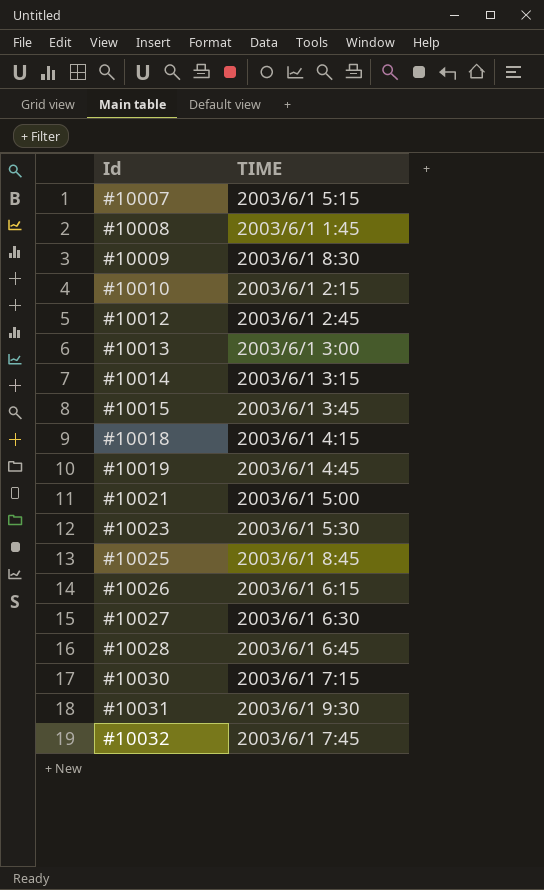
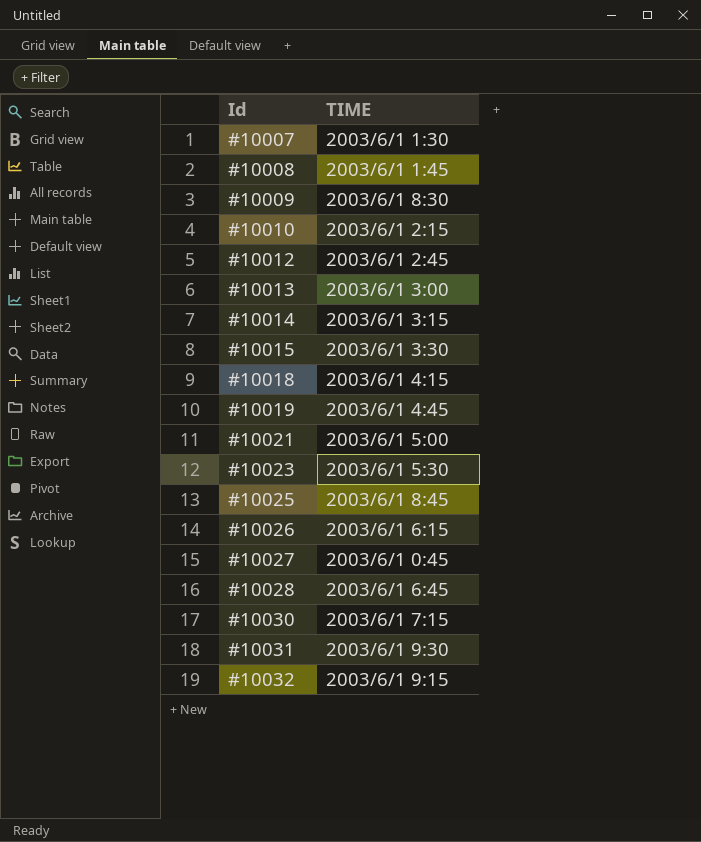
#10007 | TIME: 2003/6/1 5:15 -> 2003/6/1 1:30
#10015 | TIME: 2003/6/1 3:45 -> 2003/6/1 3:30
#10027 | TIME: 2003/6/1 6:30 -> 2003/6/1 0:45
#10032 | TIME: 2003/6/1 7:45 -> 2003/6/1 9:15

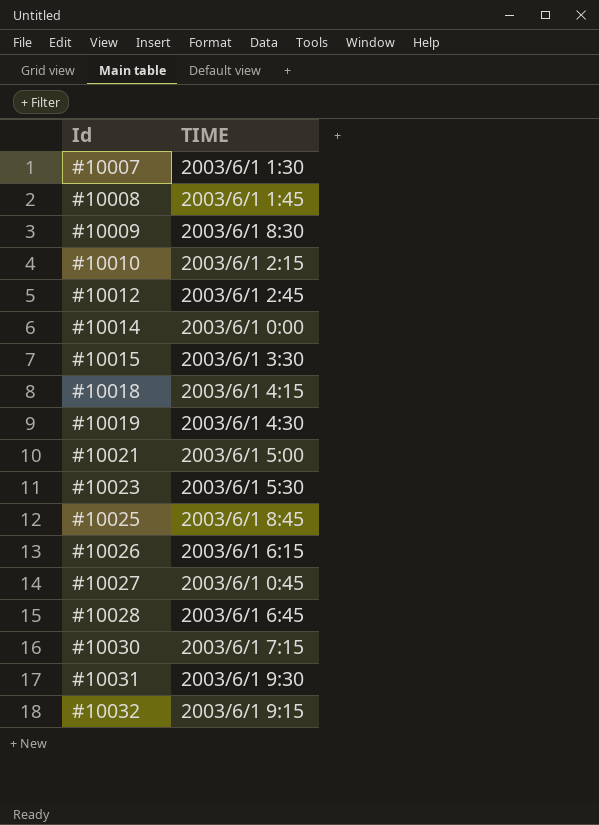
row #10013: 2003/6/1 3:00 -> none
#10014 | TIME: 2003/6/1 3:15 -> 2003/6/1 0:00
#10019 | TIME: 2003/6/1 4:45 -> 2003/6/1 4:30

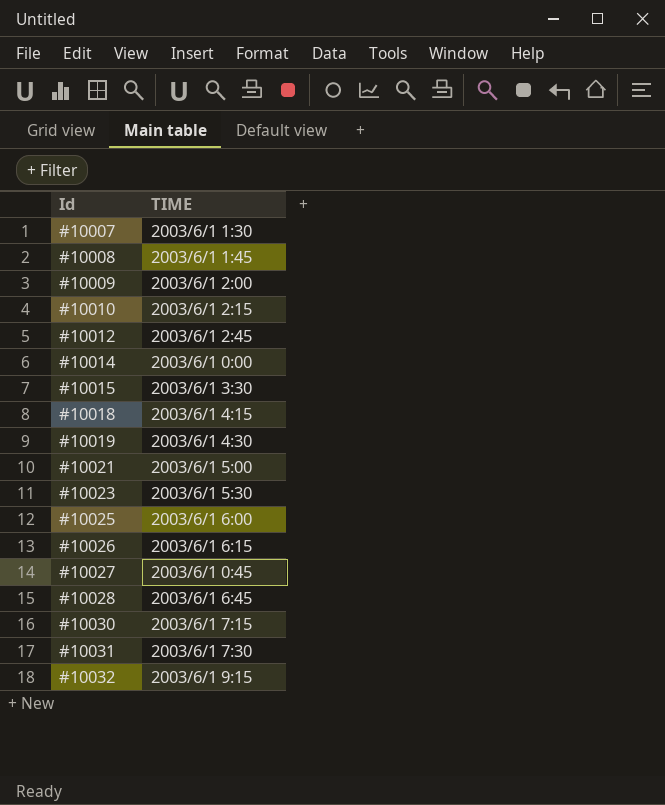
#10009 | TIME: 2003/6/1 8:30 -> 2003/6/1 2:00
#10025 | TIME: 2003/6/1 8:45 -> 2003/6/1 6:00
#10031 | TIME: 2003/6/1 9:30 -> 2003/6/1 7:30

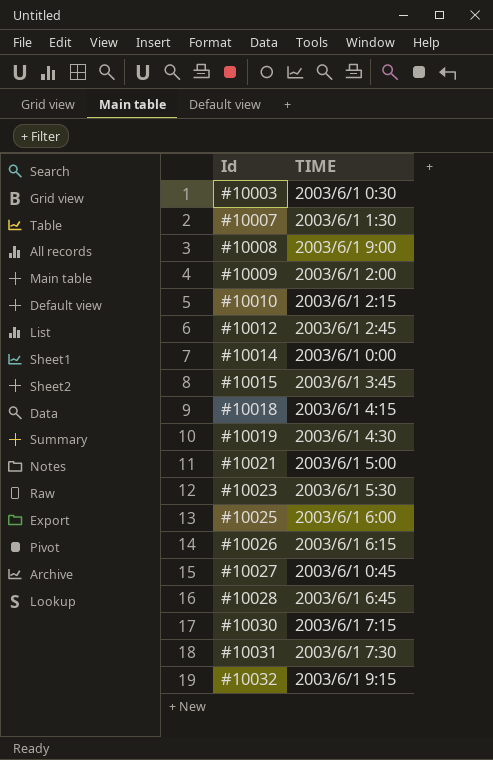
row #10003: none -> 2003/6/1 0:30
#10008 | TIME: 2003/6/1 1:45 -> 2003/6/1 9:00
#10015 | TIME: 2003/6/1 3:30 -> 2003/6/1 3:45

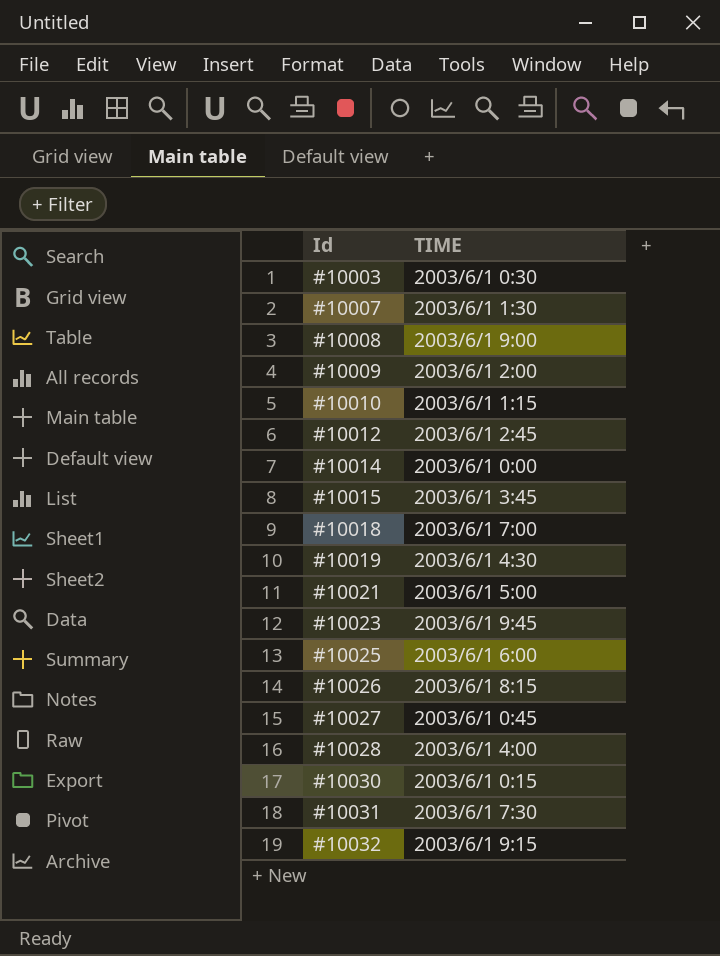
#10010 | TIME: 2003/6/1 2:15 -> 2003/6/1 1:15
#10018 | TIME: 2003/6/1 4:15 -> 2003/6/1 7:00
#10023 | TIME: 2003/6/1 5:30 -> 2003/6/1 9:45
#10026 | TIME: 2003/6/1 6:15 -> 2003/6/1 8:15
#10028 | TIME: 2003/6/1 6:45 -> 2003/6/1 4:00
#10030 | TIME: 2003/6/1 7:15 -> 2003/6/1 0:15

